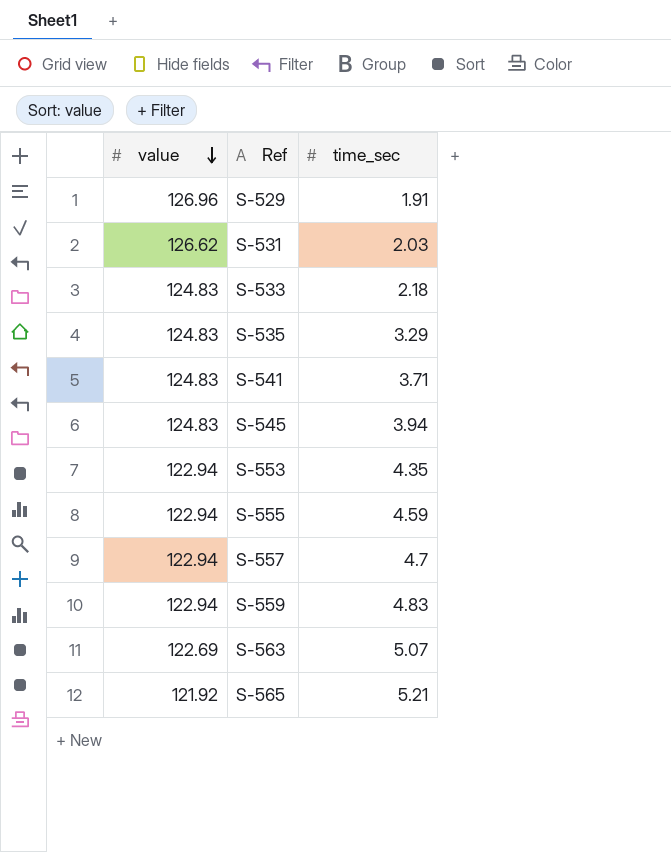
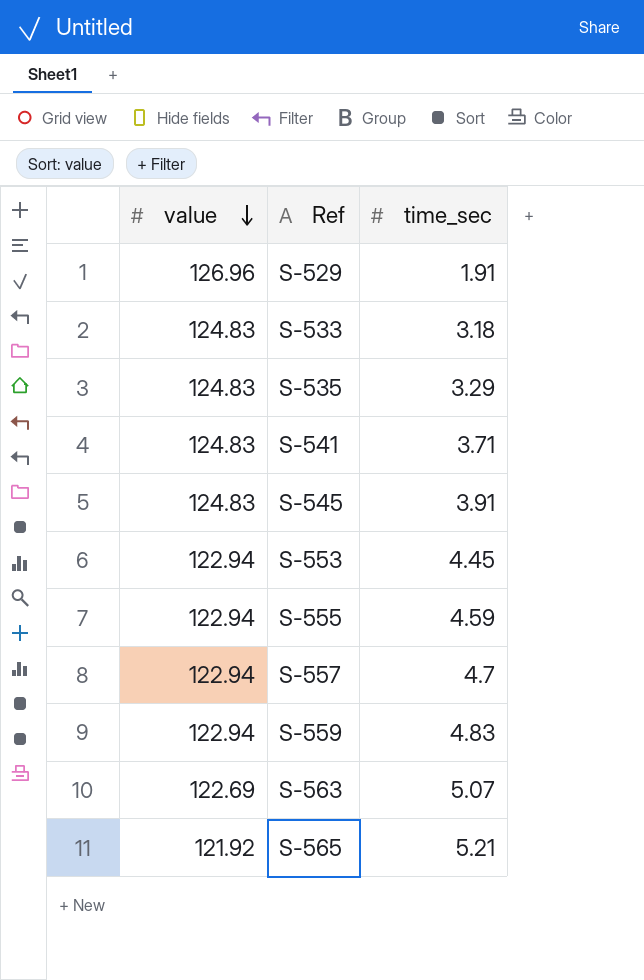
row S-531: 126.62 | 2.03 -> none
S-533 | time_sec: 2.18 -> 3.18
S-545 | time_sec: 3.94 -> 3.91
S-553 | time_sec: 4.35 -> 4.45

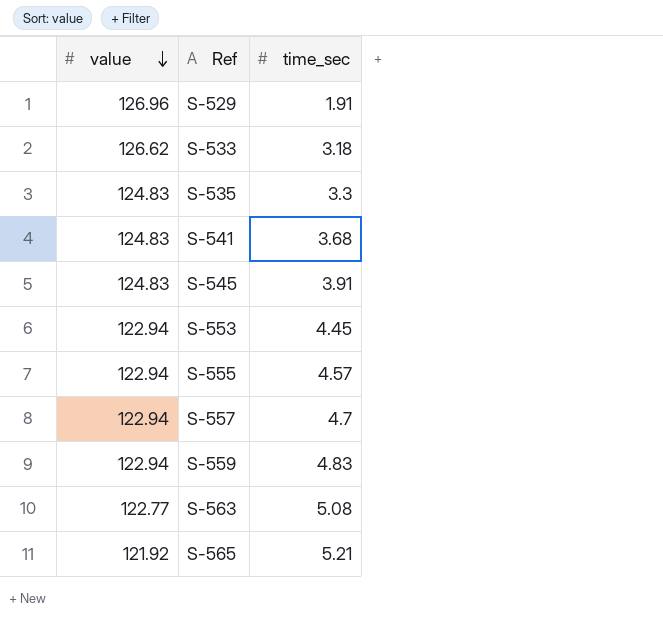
S-533 | value: 124.83 -> 126.62
S-535 | time_sec: 3.29 -> 3.3
S-541 | time_sec: 3.71 -> 3.68
S-555 | time_sec: 4.59 -> 4.57
S-563 | value: 122.69 -> 122.77
S-563 | time_sec: 5.07 -> 5.08

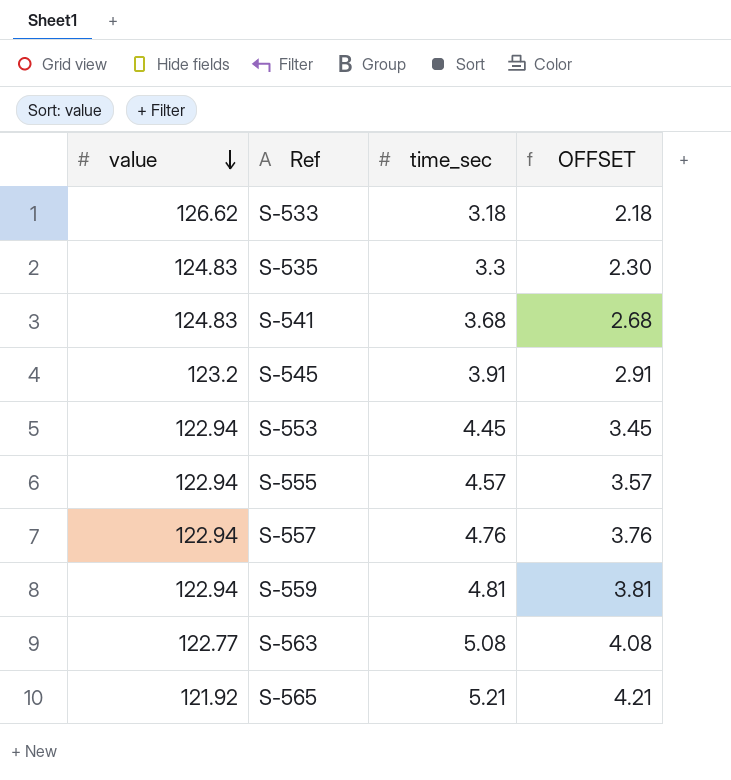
column OFFSET | formula: none -> [time_sec] - 1
row S-529: 126.96 | 1.91 -> none
S-545 | value: 124.83 -> 123.2
S-557 | time_sec: 4.7 -> 4.76
S-559 | time_sec: 4.83 -> 4.81

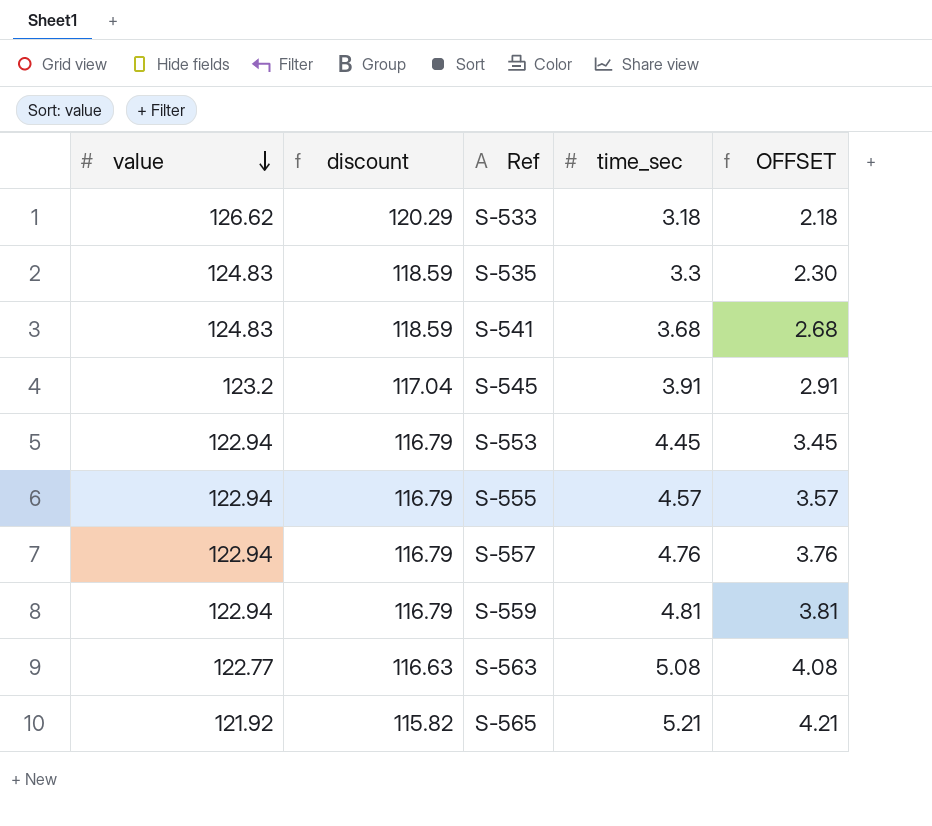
column discount | formula: none -> [value] * 0.95

